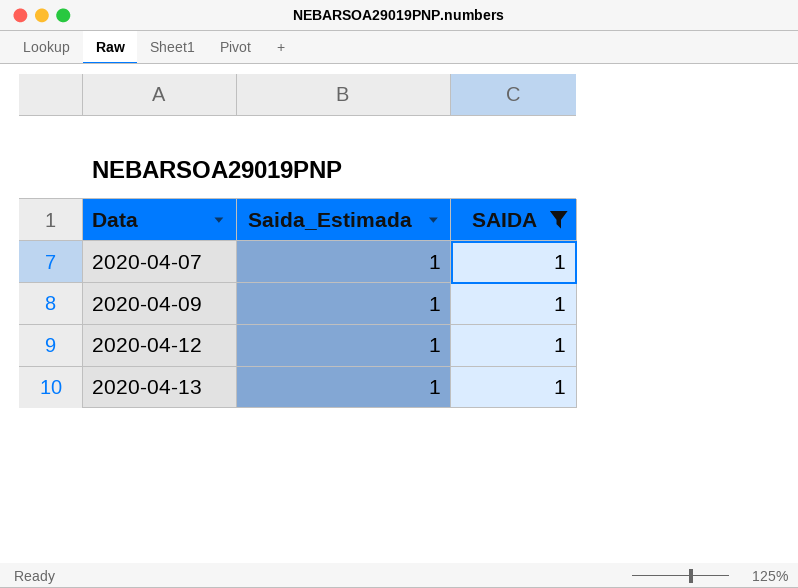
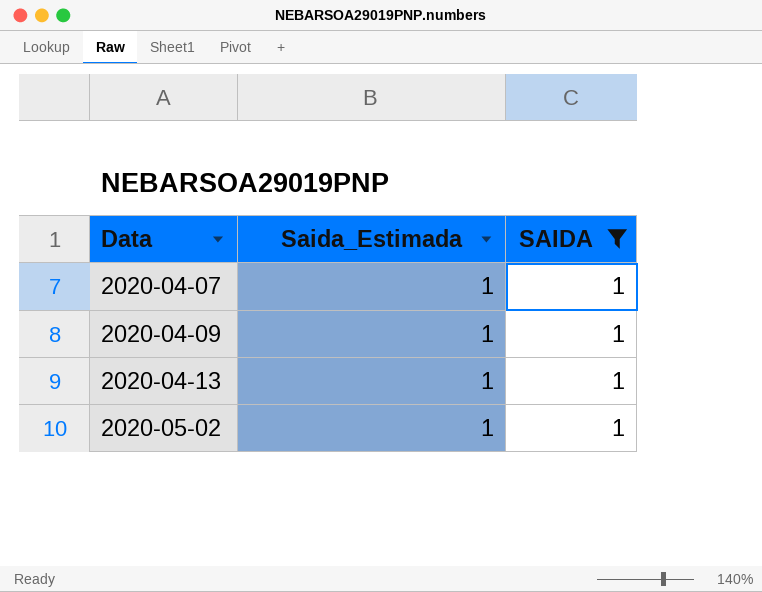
row 2020-04-12: 1 | 1 -> none
row 2020-05-02: none -> 1 | 1

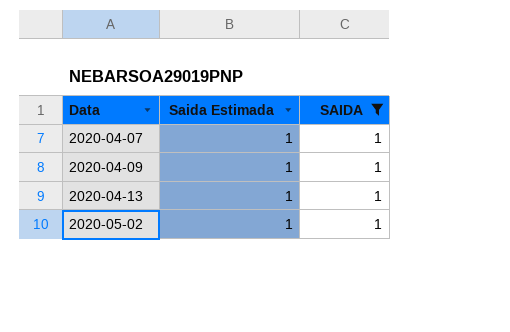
column name: Saida_Estimada -> Saida Estimada

